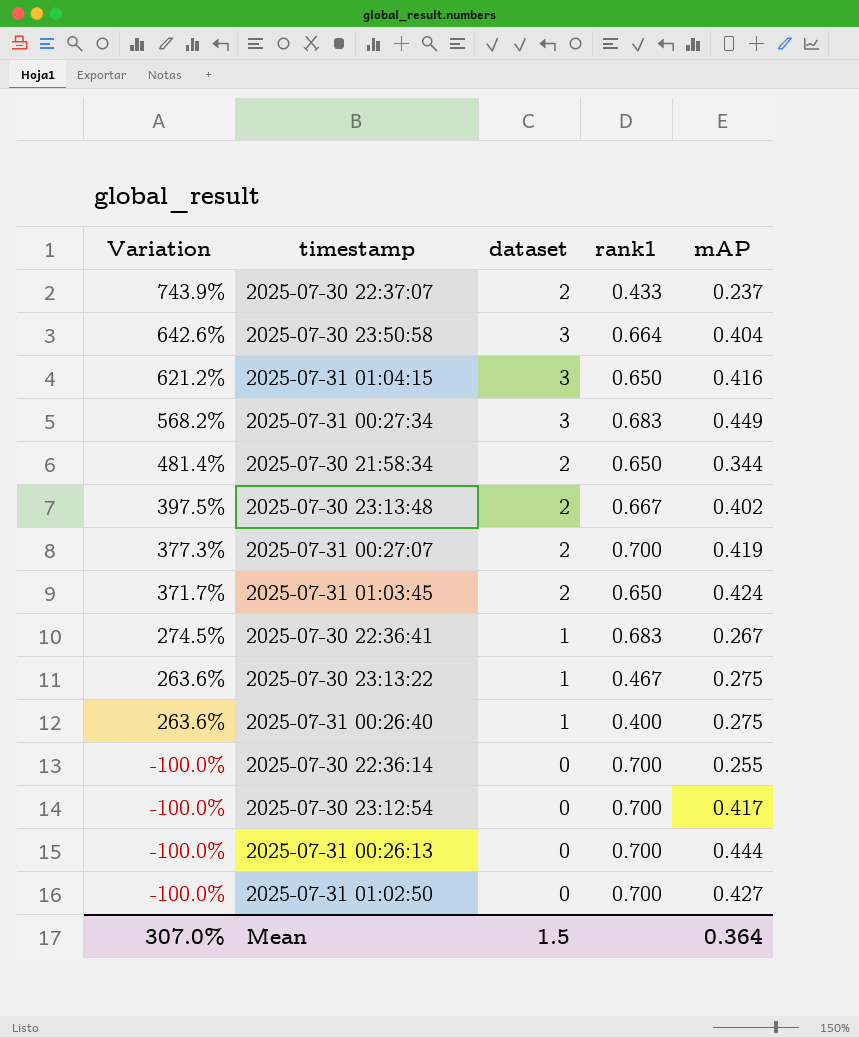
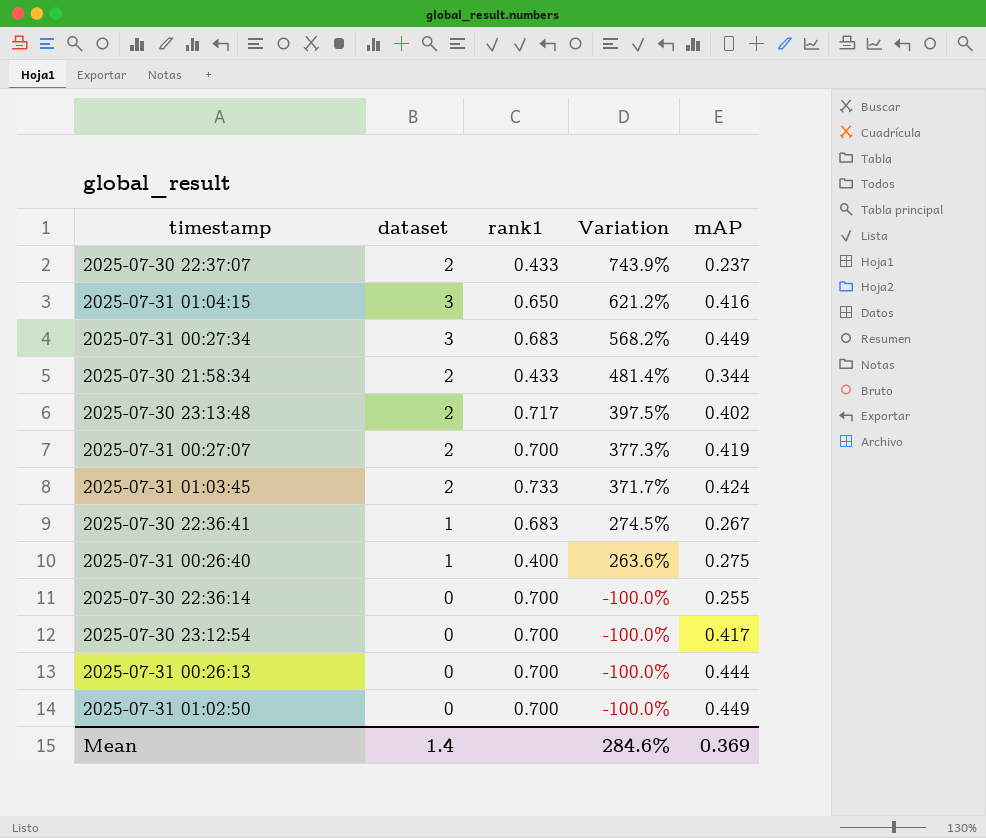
column Variation | position: 1 -> 4
row 2025-07-30 23:50:58: 642.6% | 3 | 0.664 | 0.404 -> none
row 2025-07-30 23:13:22: 263.6% | 1 | 0.467 | 0.275 -> none
2025-07-30 21:58:34 | rank1: 0.650 -> 0.433
2025-07-30 23:13:48 | rank1: 0.667 -> 0.717
2025-07-31 01:03:45 | rank1: 0.650 -> 0.733
2025-07-31 01:02:50 | mAP: 0.427 -> 0.449
Mean | dataset: 1.5 -> 1.4
Mean | Variation: 307.0% -> 284.6%
Mean | mAP: 0.364 -> 0.369

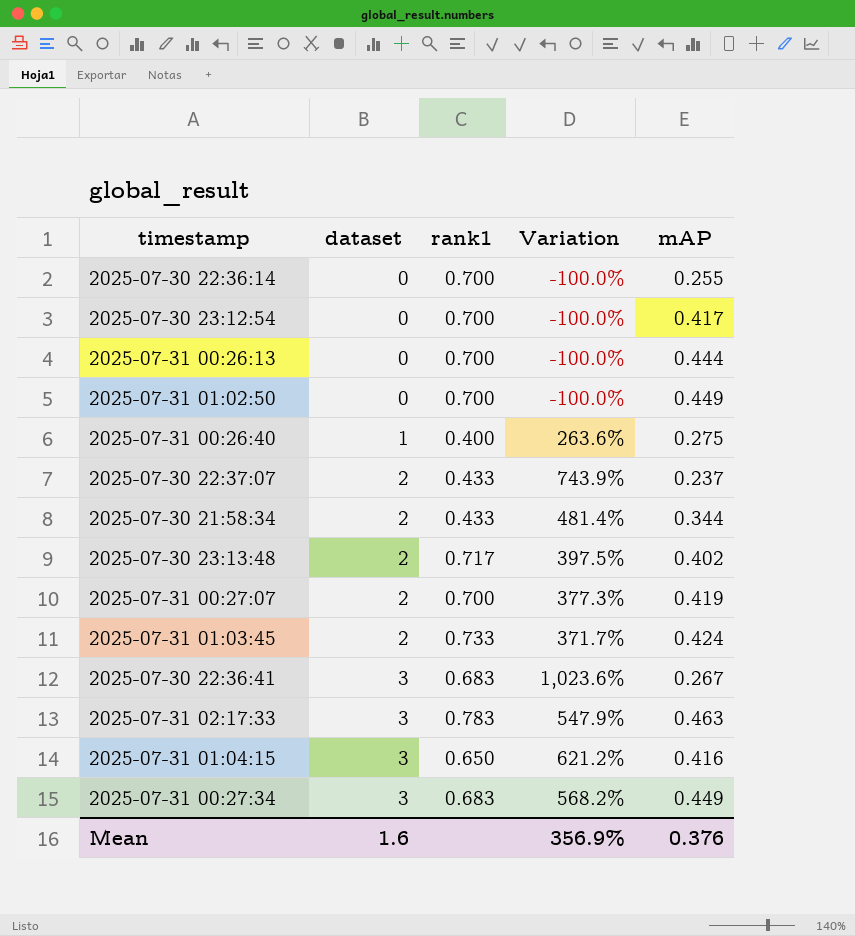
row order: Variation descending -> dataset ascending
2025-07-30 22:36:41 | dataset: 1 -> 3
2025-07-30 22:36:41 | Variation: 274.5% -> 1,023.6%
row 2025-07-31 02:17:33: none -> 3 | 0.783 | 547.9% | 0.463
Mean | dataset: 1.4 -> 1.6
Mean | Variation: 284.6% -> 356.9%
Mean | mAP: 0.369 -> 0.376

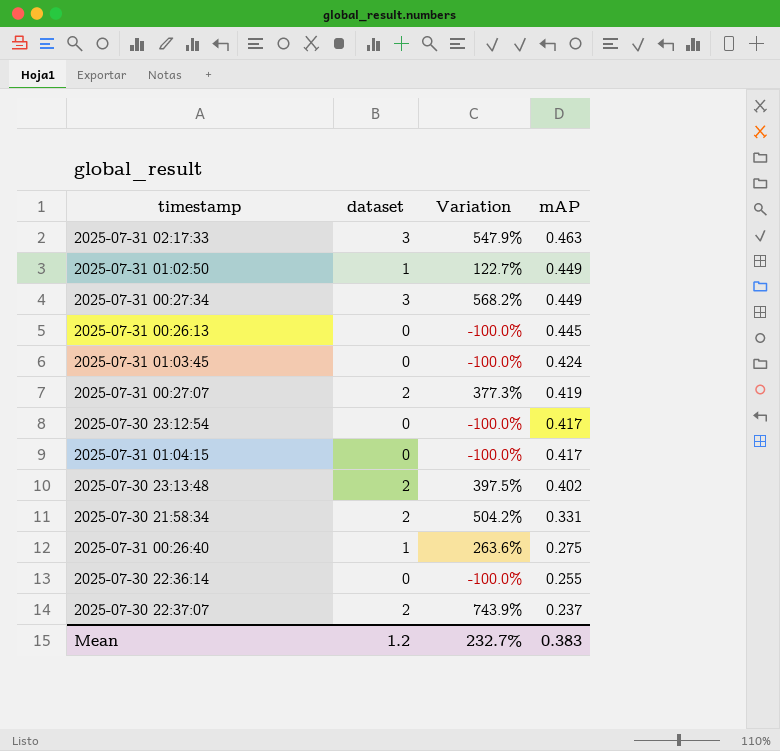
row order: dataset ascending -> mAP descending
column rank1 | position: 3 -> none
row 2025-07-30 22:36:41: 3 | 0.683 | 1,023.6% | 0.267 -> none
2025-07-31 01:02:50 | dataset: 0 -> 1
2025-07-31 01:02:50 | Variation: -100.0% -> 122.7%
2025-07-31 00:26:13 | mAP: 0.444 -> 0.445
2025-07-31 01:03:45 | dataset: 2 -> 0
2025-07-31 01:03:45 | Variation: 371.7% -> -100.0%
2025-07-31 01:04:15 | dataset: 3 -> 0
2025-07-31 01:04:15 | Variation: 621.2% -> -100.0%
2025-07-31 01:04:15 | mAP: 0.416 -> 0.417
2025-07-30 21:58:34 | Variation: 481.4% -> 504.2%
2025-07-30 21:58:34 | mAP: 0.344 -> 0.331
Mean | dataset: 1.6 -> 1.2
Mean | Variation: 356.9% -> 232.7%
Mean | mAP: 0.376 -> 0.383

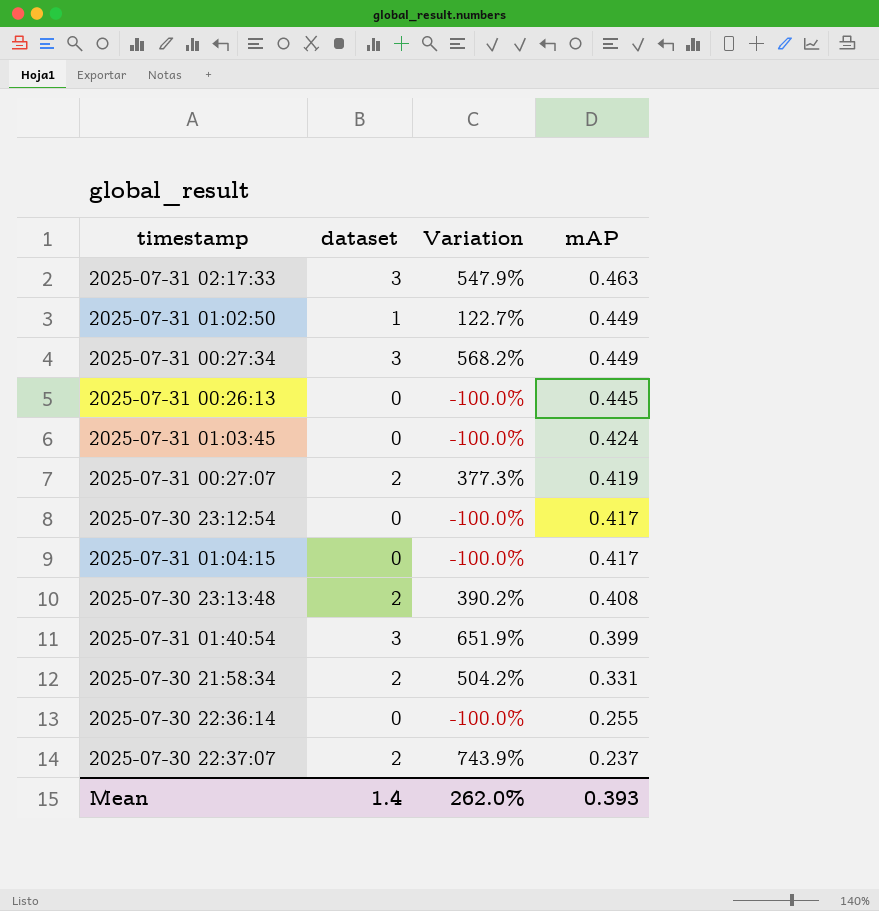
row 2025-07-31 00:26:40: 1 | 263.6% | 0.275 -> none
2025-07-30 23:13:48 | Variation: 397.5% -> 390.2%
2025-07-30 23:13:48 | mAP: 0.402 -> 0.408
row 2025-07-31 01:40:54: none -> 3 | 651.9% | 0.399
Mean | dataset: 1.2 -> 1.4
Mean | Variation: 232.7% -> 262.0%
Mean | mAP: 0.383 -> 0.393

